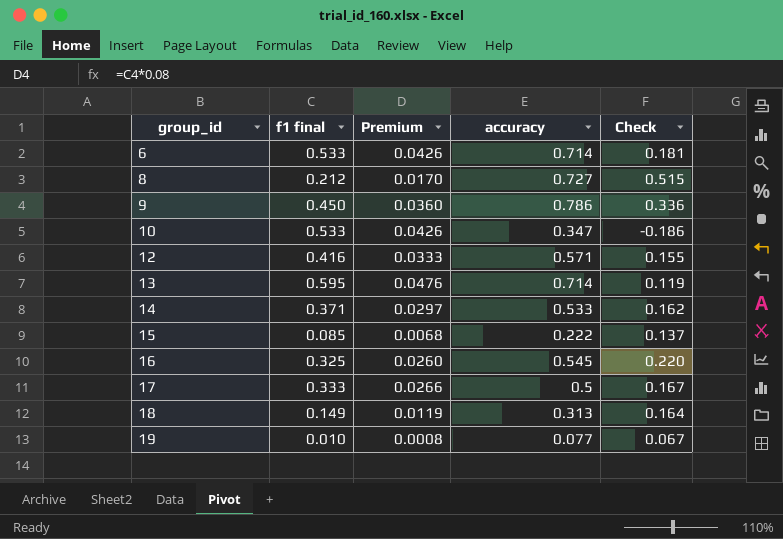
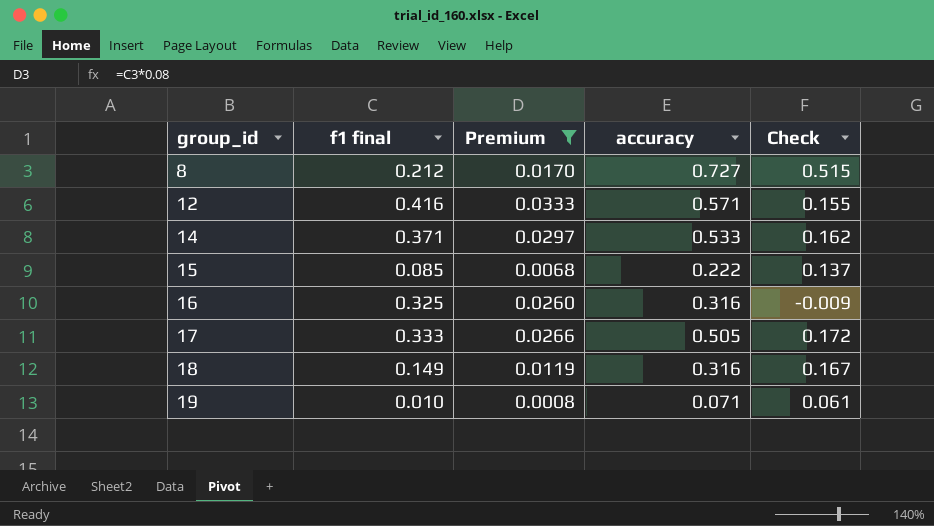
filter: none -> Premium <= 0.0333
16 | accuracy: 0.545 -> 0.316
16 | Check: 0.220 -> -0.009
17 | accuracy: 0.5 -> 0.505
17 | Check: 0.167 -> 0.172
18 | accuracy: 0.313 -> 0.316
18 | Check: 0.164 -> 0.167
19 | accuracy: 0.077 -> 0.071
19 | Check: 0.067 -> 0.061

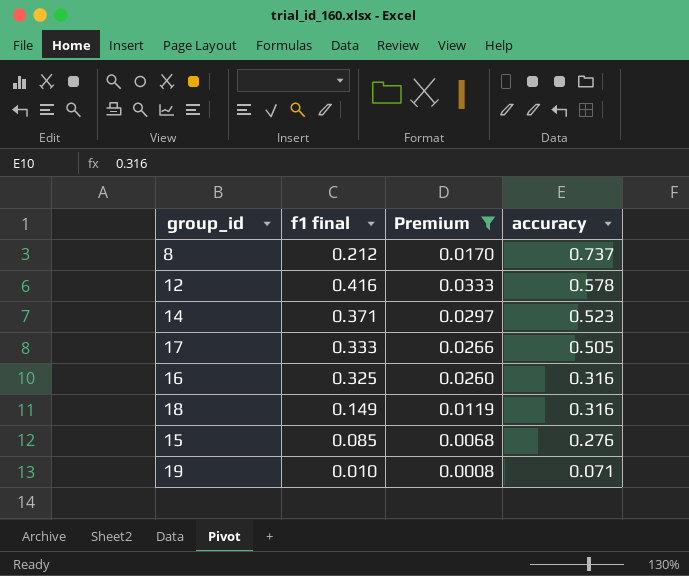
row order: group_id ascending -> accuracy descending
column Check | formula: [accuracy] - [f1 final] -> none
8 | accuracy: 0.727 -> 0.737
12 | accuracy: 0.571 -> 0.578
14 | accuracy: 0.533 -> 0.523
15 | accuracy: 0.222 -> 0.276

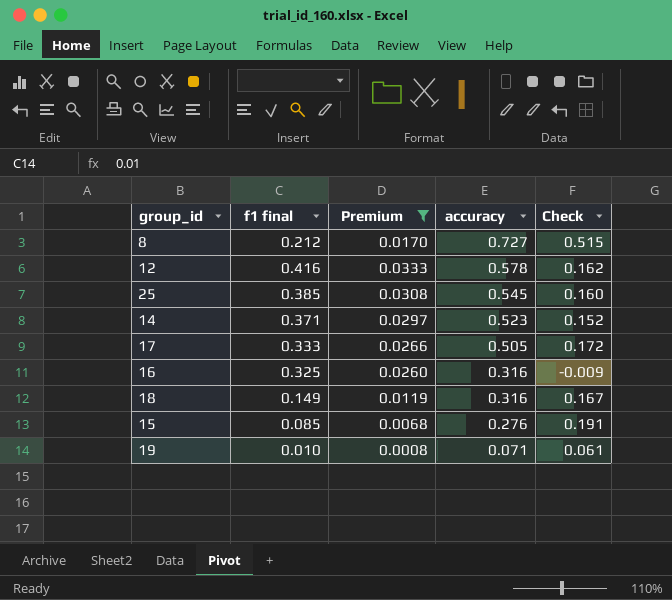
column Check | formula: none -> [accuracy] - [f1 final]
8 | accuracy: 0.737 -> 0.727
row 25: none -> 0.385 | 0.0308 | 0.545 | 0.160

